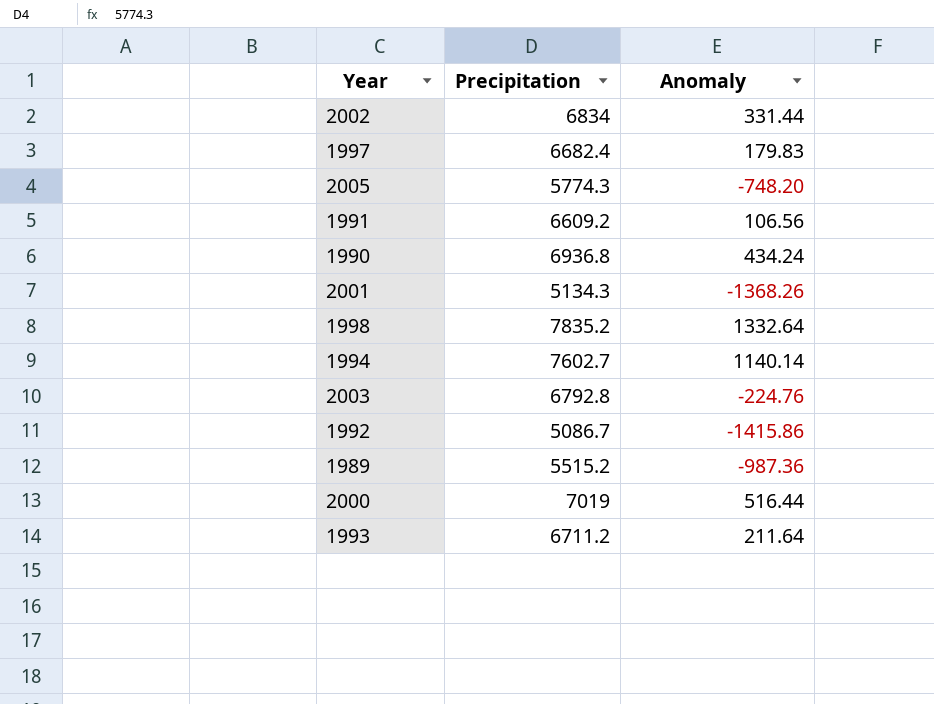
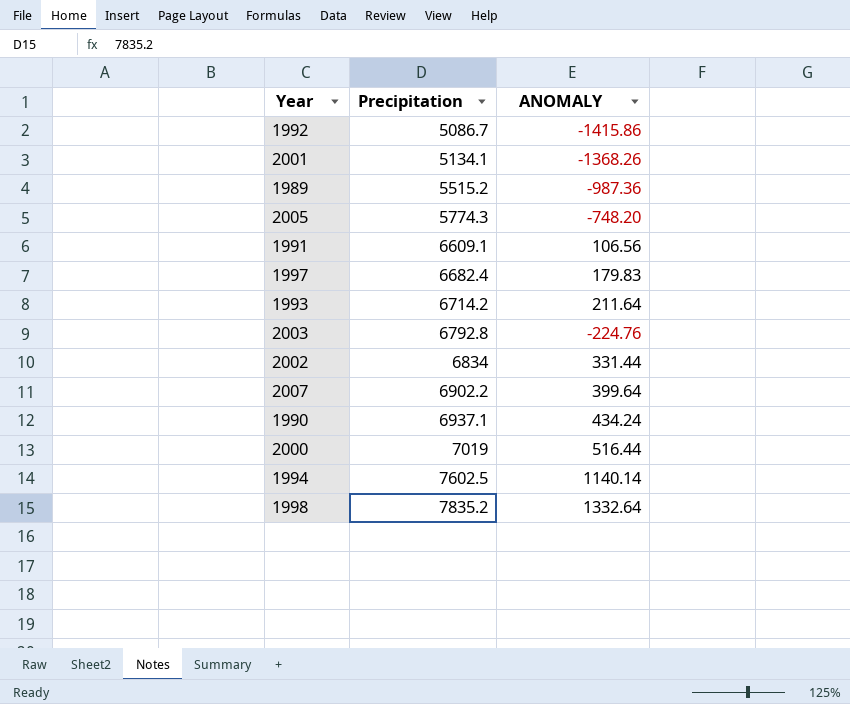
row order: none -> Precipitation ascending
column name: Anomaly -> ANOMALY
2001 | Precipitation: 5134.3 -> 5134.1
1991 | Precipitation: 6609.2 -> 6609.1
1993 | Precipitation: 6711.2 -> 6714.2
row 2007: none -> 6902.2 | 399.64
1990 | Precipitation: 6936.8 -> 6937.1
1994 | Precipitation: 7602.7 -> 7602.5

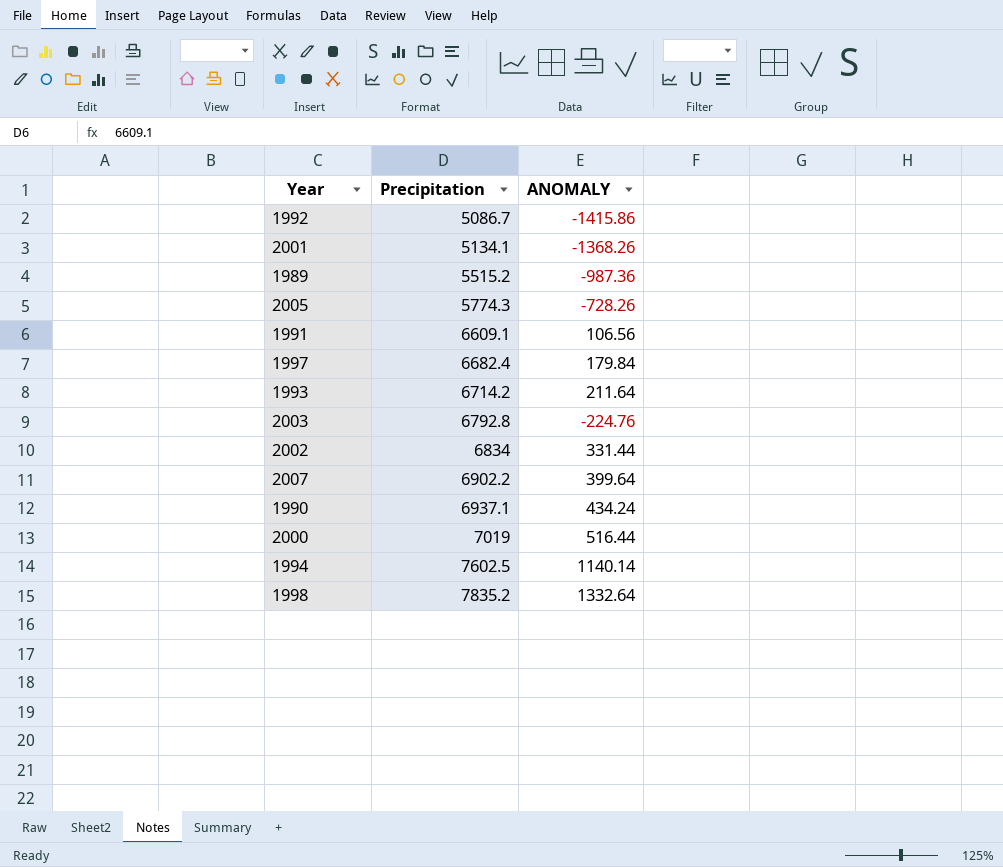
2005 | ANOMALY: -748.20 -> -728.26
1997 | ANOMALY: 179.83 -> 179.84

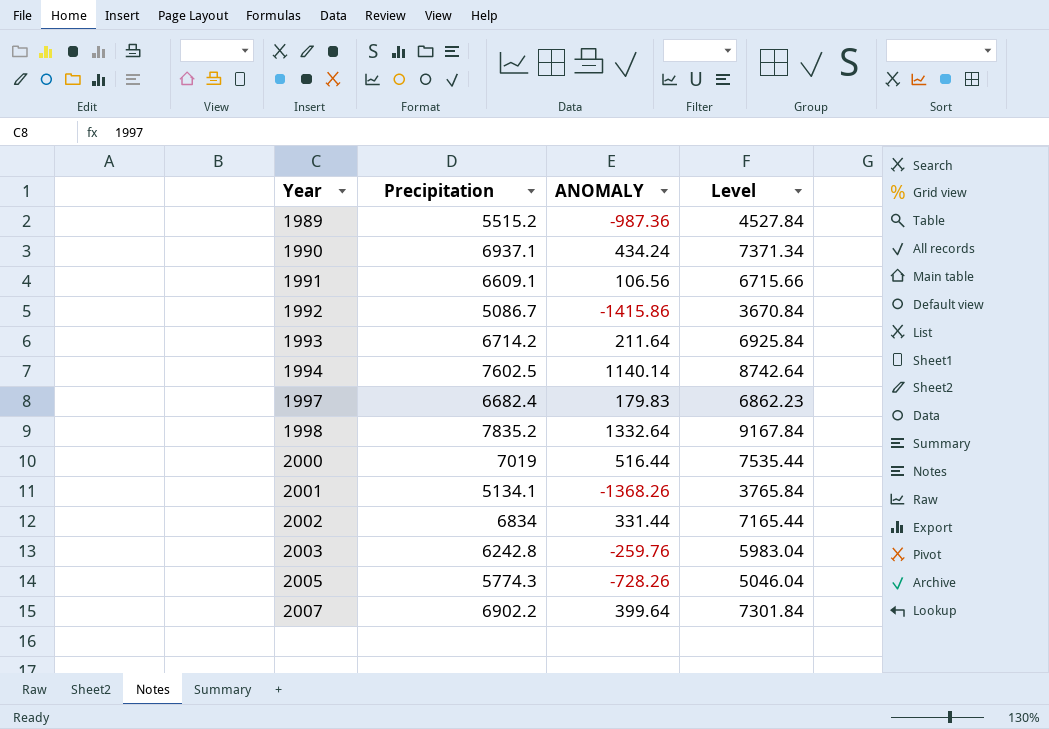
row order: Precipitation ascending -> Year ascending
column Level | formula: none -> [Precipitation] + [ANOMALY]
1997 | ANOMALY: 179.84 -> 179.83
2003 | Precipitation: 6792.8 -> 6242.8
2003 | ANOMALY: -224.76 -> -259.76

